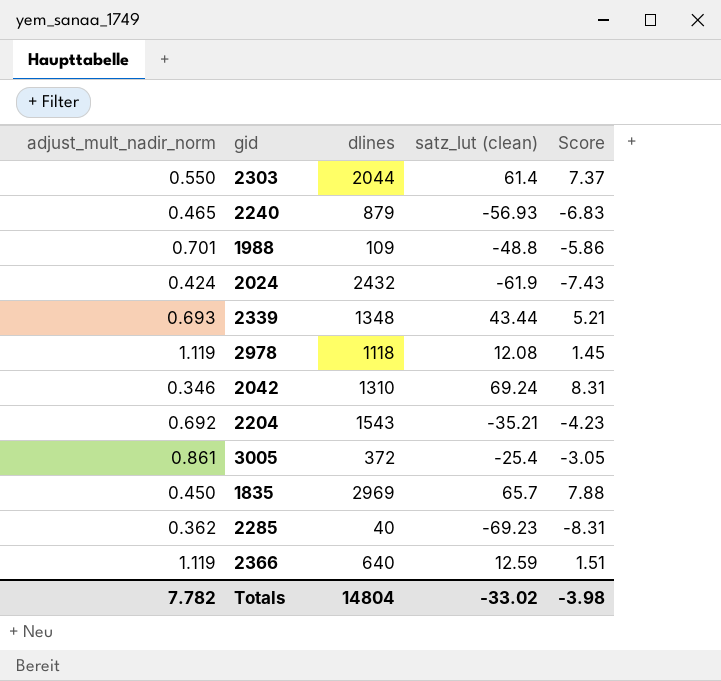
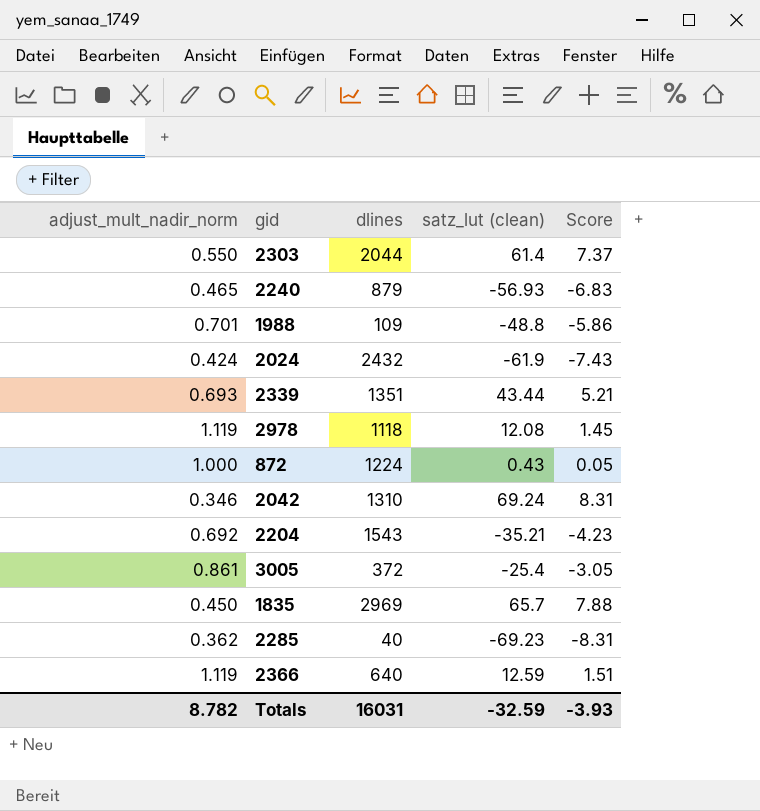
2339 | dlines: 1348 -> 1351
row 872: none -> 1.000 | 1224 | 0.43 | 0.05
Totals | adjust_mult_nadir_norm: 7.782 -> 8.782
Totals | dlines: 14804 -> 16031
Totals | satz_lut (clean): -33.02 -> -32.59
Totals | Score: -3.98 -> -3.93

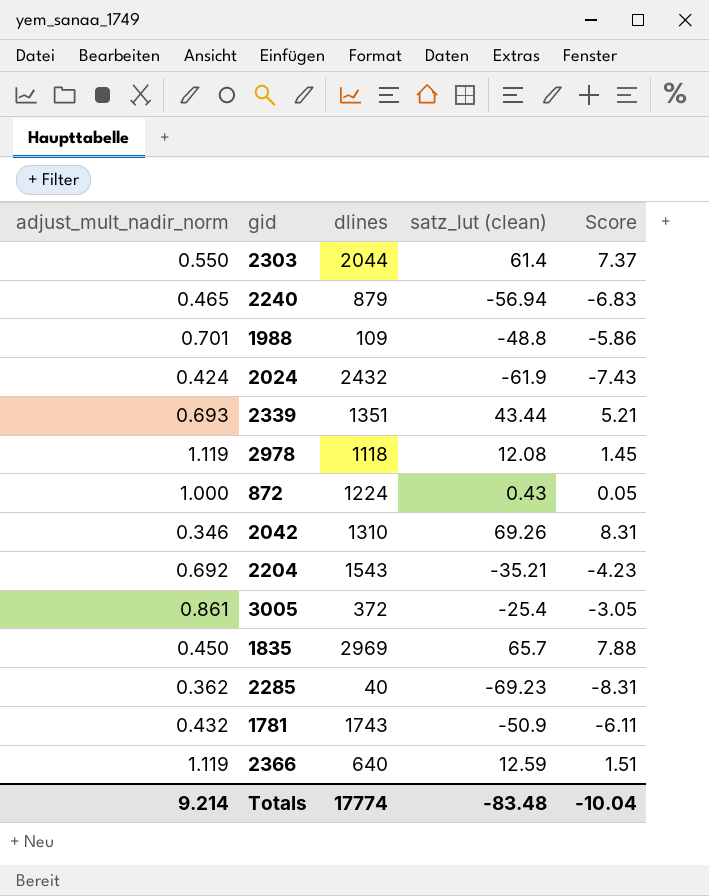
2240 | satz_lut (clean): -56.93 -> -56.94
2042 | satz_lut (clean): 69.24 -> 69.26
row 1781: none -> 0.432 | 1743 | -50.9 | -6.11
Totals | adjust_mult_nadir_norm: 8.782 -> 9.214
Totals | dlines: 16031 -> 17774
Totals | satz_lut (clean): -32.59 -> -83.48
Totals | Score: -3.93 -> -10.04

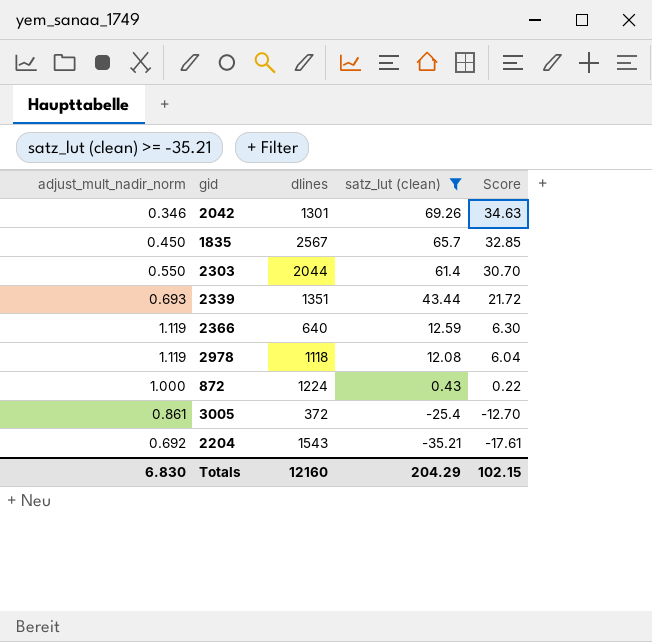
filter: none -> satz_lut (clean) >= -35.21
row order: none -> satz_lut (clean) descending
column Score | formula: [satz_lut (clean)] * 0.12 -> [satz_lut (clean)] * 0.5
2042 | dlines: 1310 -> 1301
1835 | dlines: 2969 -> 2567
Totals | adjust_mult_nadir_norm: 9.214 -> 6.830
Totals | dlines: 17774 -> 12160
Totals | satz_lut (clean): -83.48 -> 204.29
Totals | Score: -10.04 -> 102.15

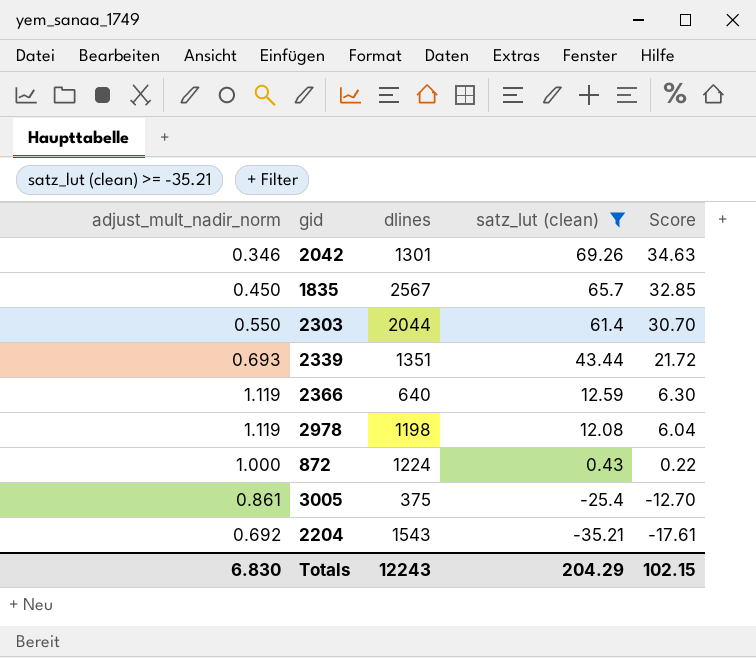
2978 | dlines: 1118 -> 1198
3005 | dlines: 372 -> 375
Totals | dlines: 12160 -> 12243

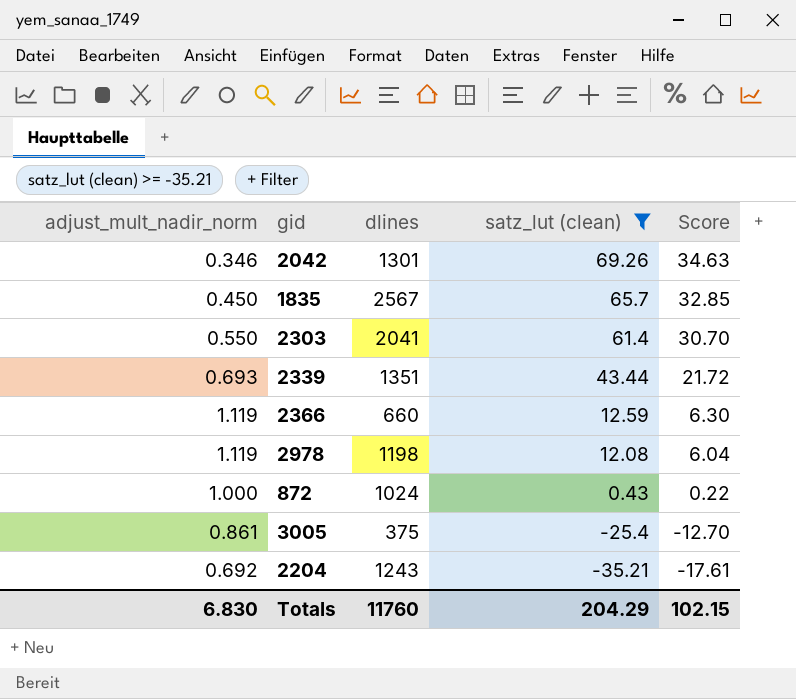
2303 | dlines: 2044 -> 2041
2366 | dlines: 640 -> 660
872 | dlines: 1224 -> 1024
2204 | dlines: 1543 -> 1243
Totals | dlines: 12243 -> 11760

